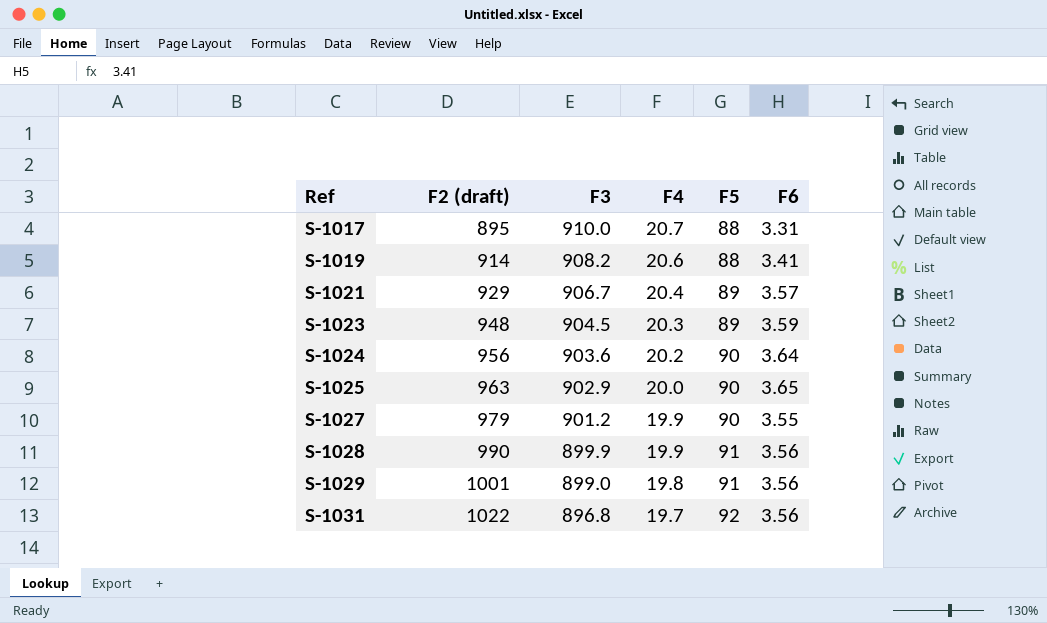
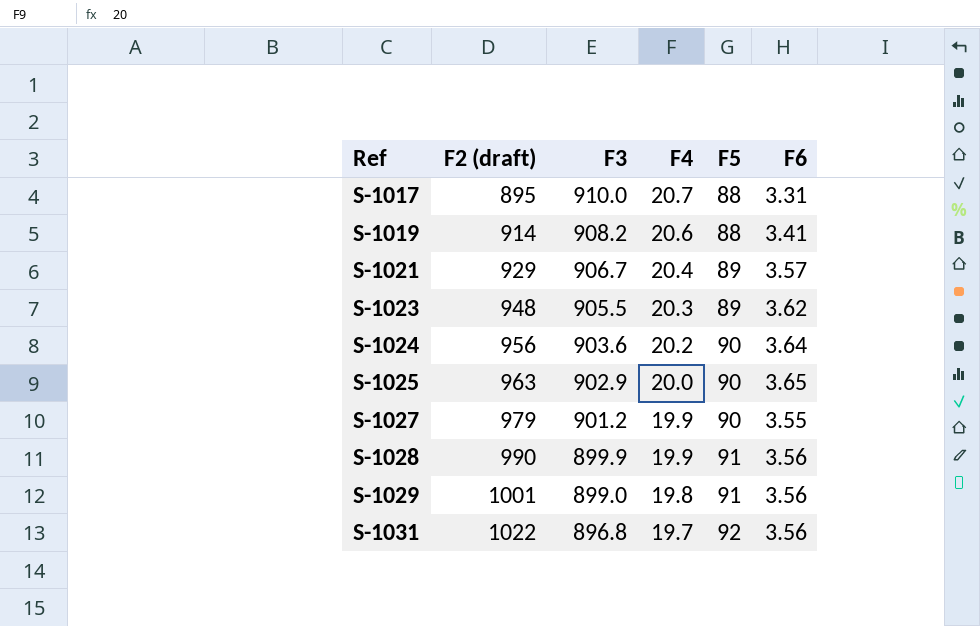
S-1023 | F3: 904.5 -> 905.5
S-1023 | F6: 3.59 -> 3.62

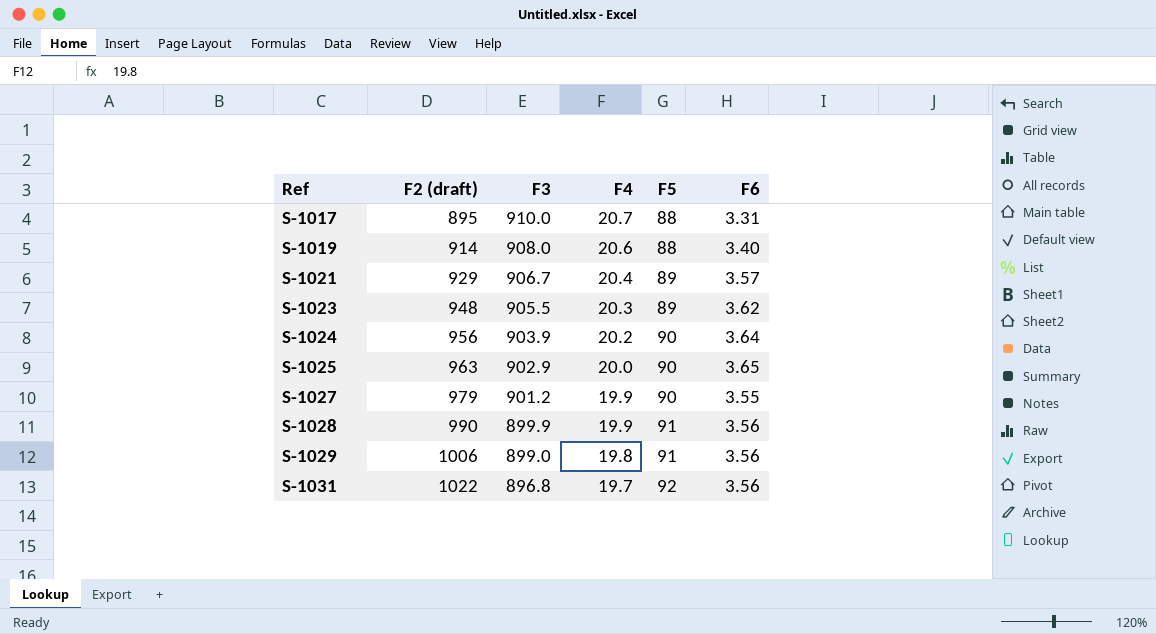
S-1019 | F3: 908.2 -> 908.0
S-1019 | F6: 3.41 -> 3.40
S-1024 | F3: 903.6 -> 903.9
S-1029 | F2 (draft): 1001 -> 1006

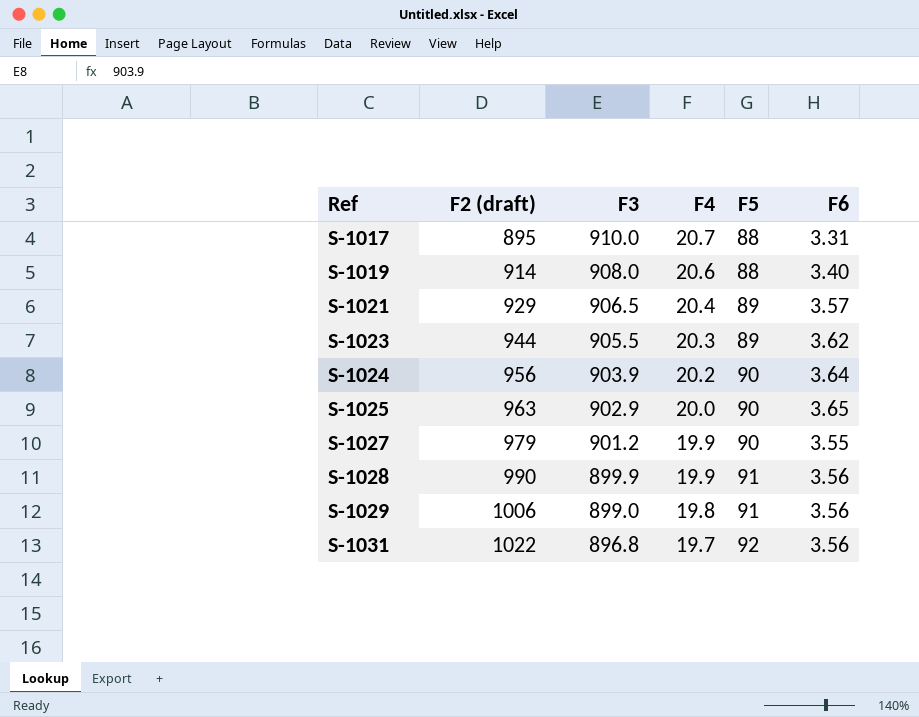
S-1021 | F3: 906.7 -> 906.5
S-1023 | F2 (draft): 948 -> 944

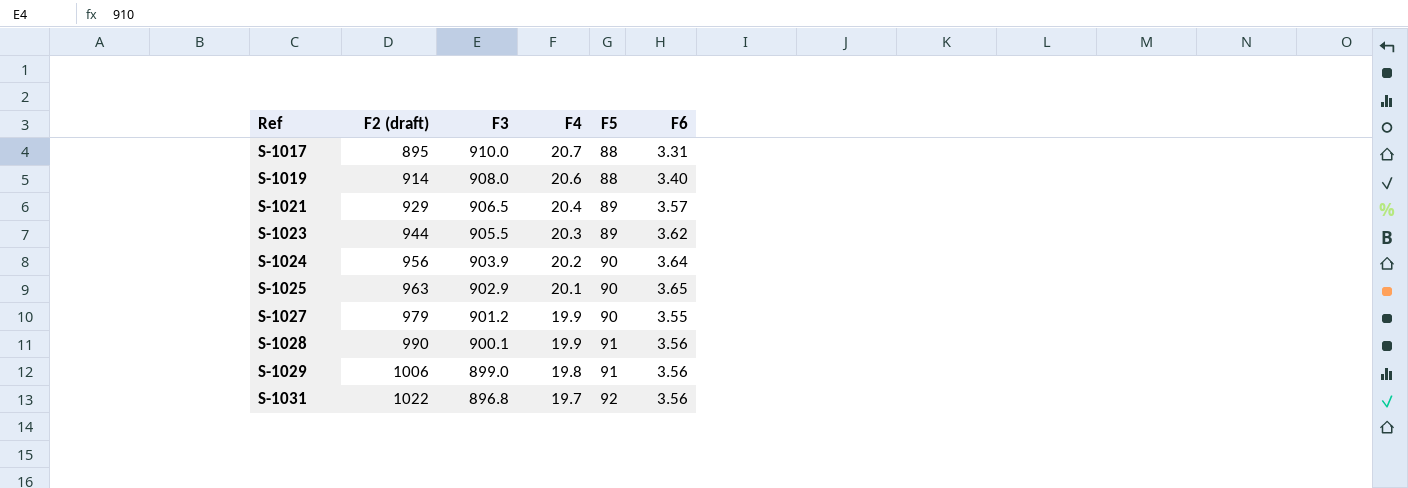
S-1025 | F4: 20.0 -> 20.1
S-1028 | F3: 899.9 -> 900.1

